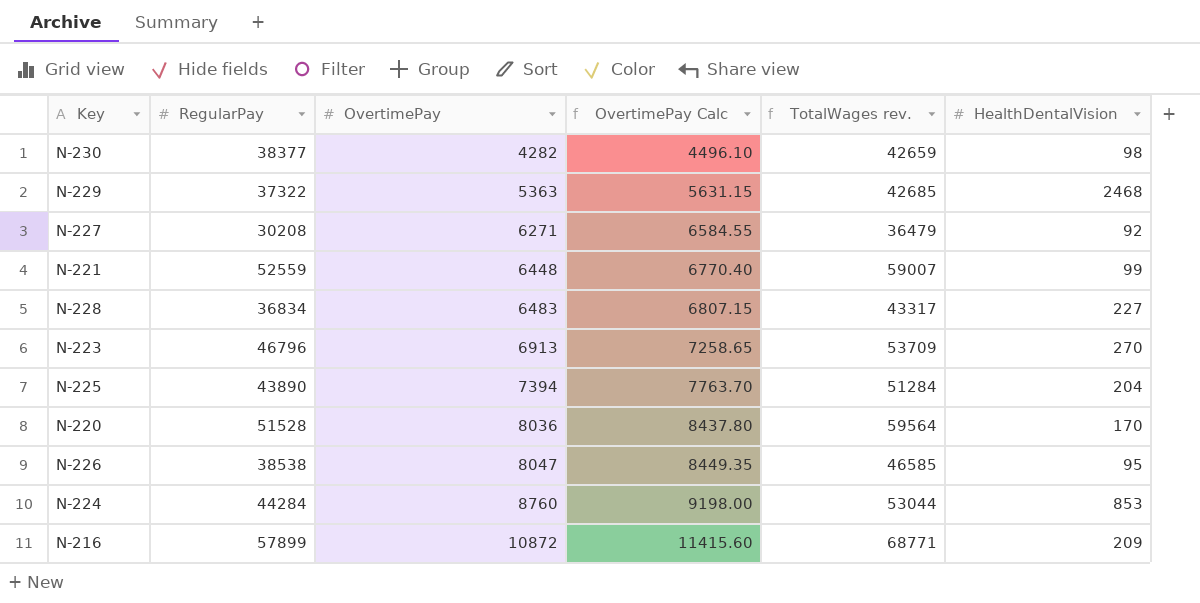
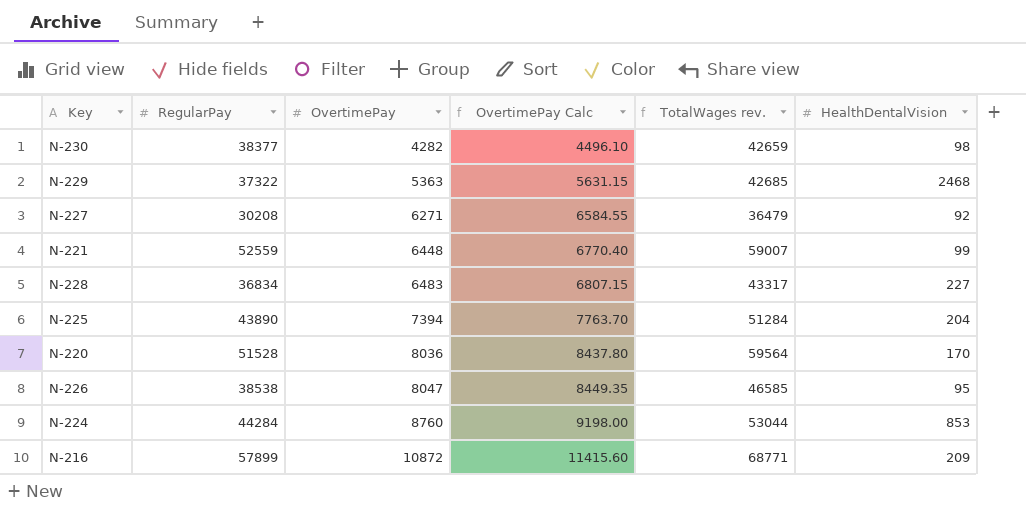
row N-223: 46796 | 6913 | 7258.65 | 53709 | 270 -> none

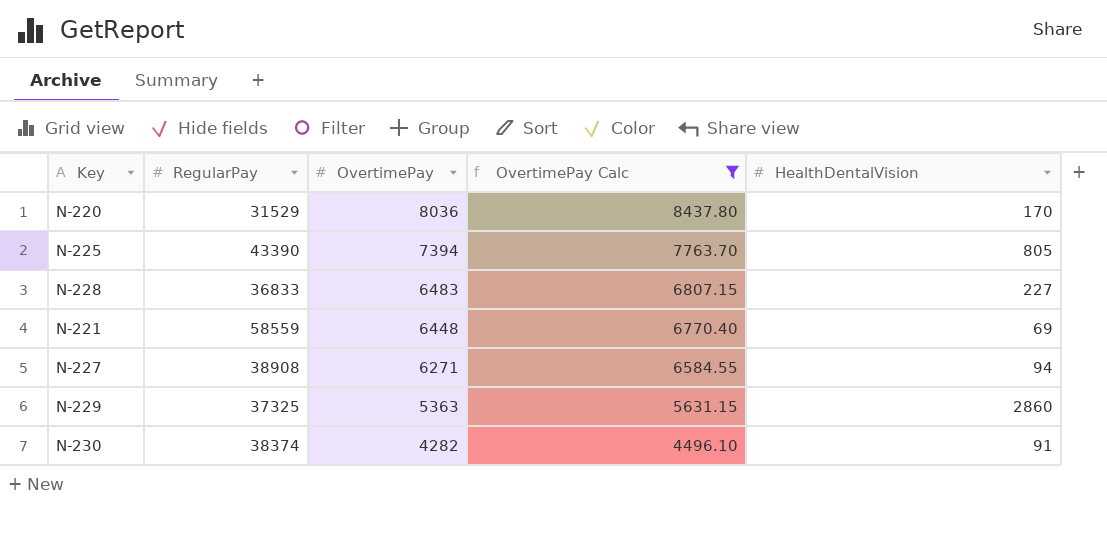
filter: none -> OvertimePay Calc <= 8437.80
row order: OvertimePay ascending -> OvertimePay descending
column TotalWages rev. | formula: [RegularPay] + [OvertimePay] -> none
N-220 | RegularPay: 51528 -> 31529
N-225 | RegularPay: 43890 -> 43390
N-225 | HealthDentalVision: 204 -> 805
N-228 | RegularPay: 36834 -> 36833
N-221 | RegularPay: 52559 -> 58559
N-221 | HealthDentalVision: 99 -> 69
N-227 | RegularPay: 30208 -> 38908
N-227 | HealthDentalVision: 92 -> 94
N-229 | RegularPay: 37322 -> 37325
N-229 | HealthDentalVision: 2468 -> 2860
N-230 | RegularPay: 38377 -> 38374
N-230 | HealthDentalVision: 98 -> 91

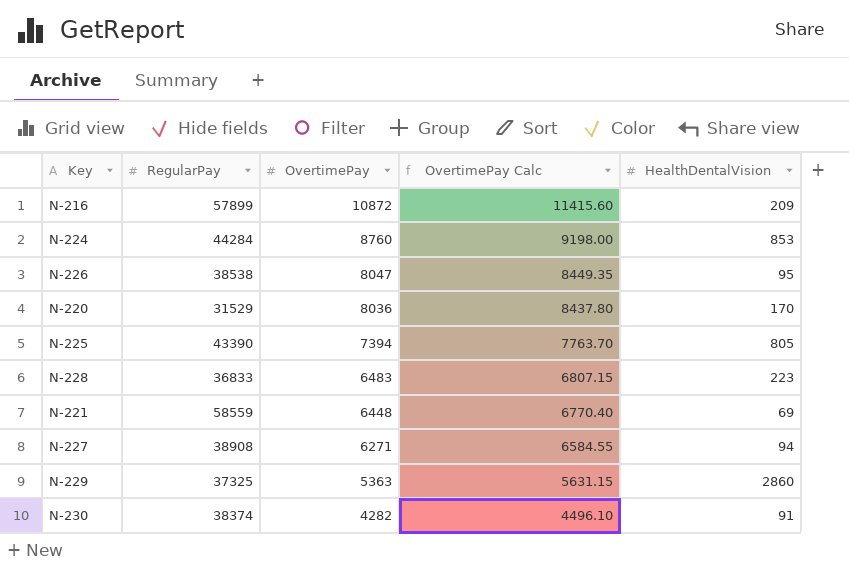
filter: OvertimePay Calc <= 8437.80 -> none
N-228 | HealthDentalVision: 227 -> 223

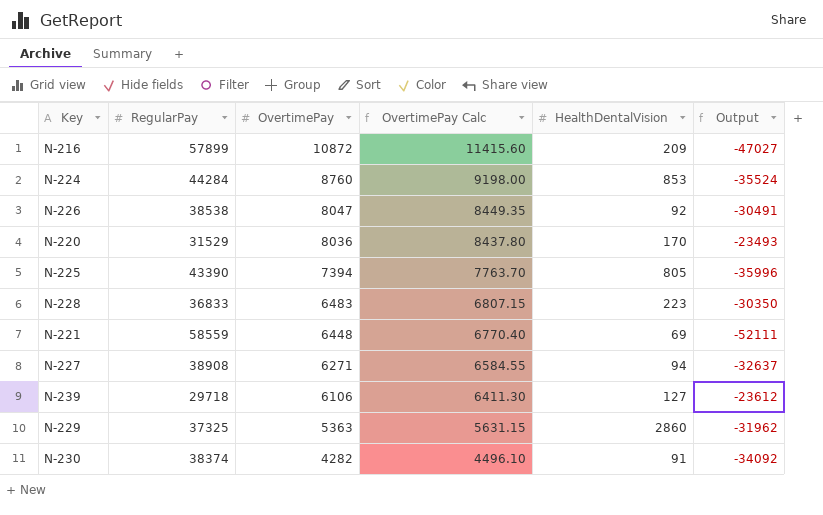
column Output | formula: none -> [OvertimePay] - [RegularPay]
N-226 | HealthDentalVision: 95 -> 92
row N-239: none -> 29718 | 6106 | 6411.30 | 127 | -23612

